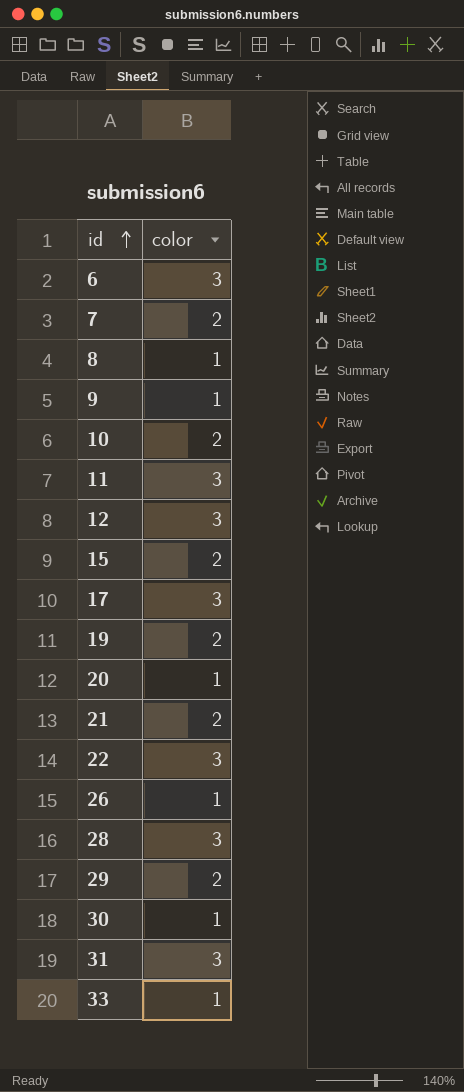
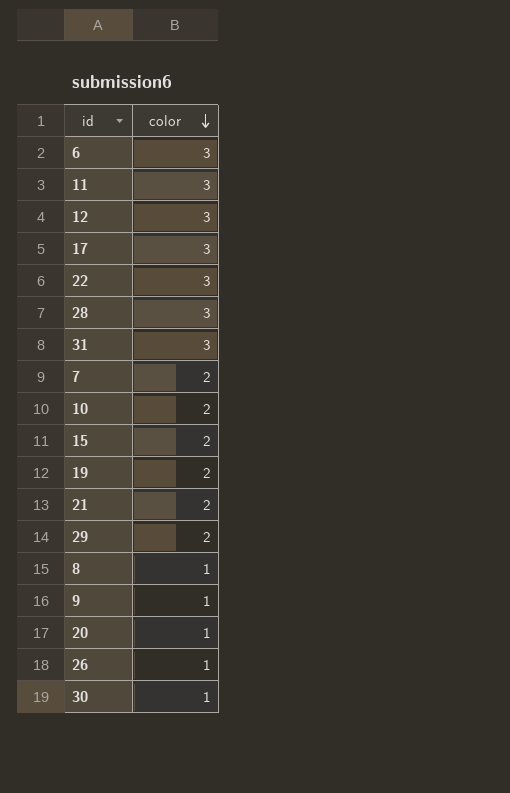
row order: id ascending -> color descending
row 33: 1 -> none

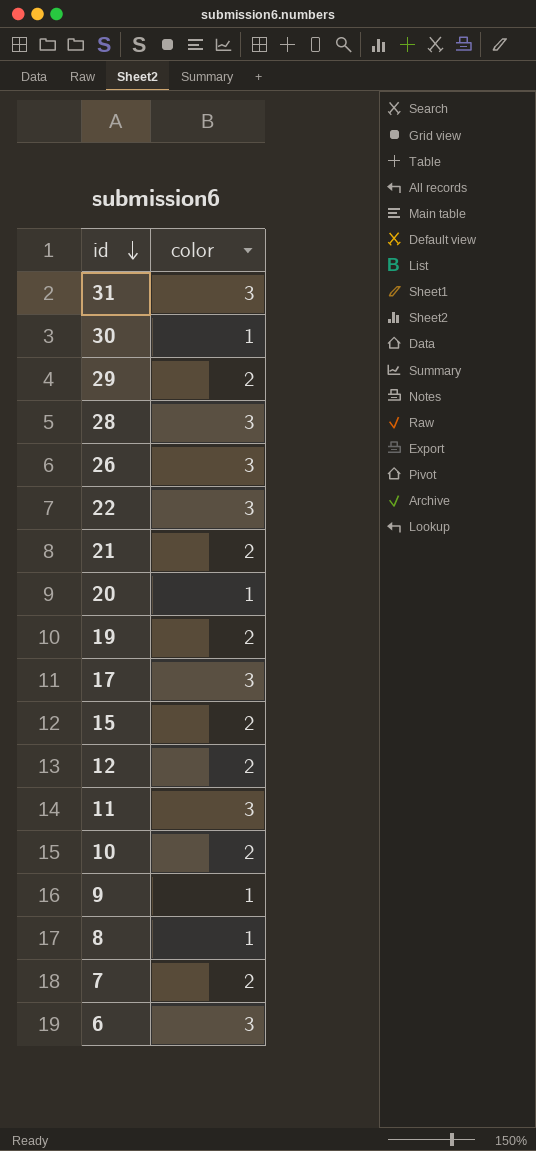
row order: color descending -> id descending
26 | color: 1 -> 3
12 | color: 3 -> 2

